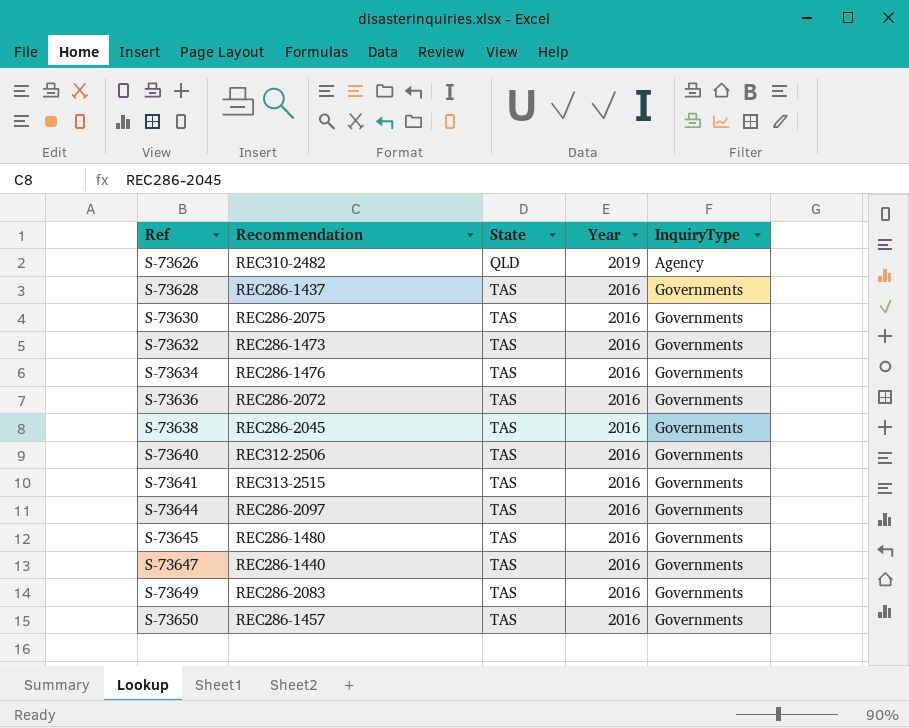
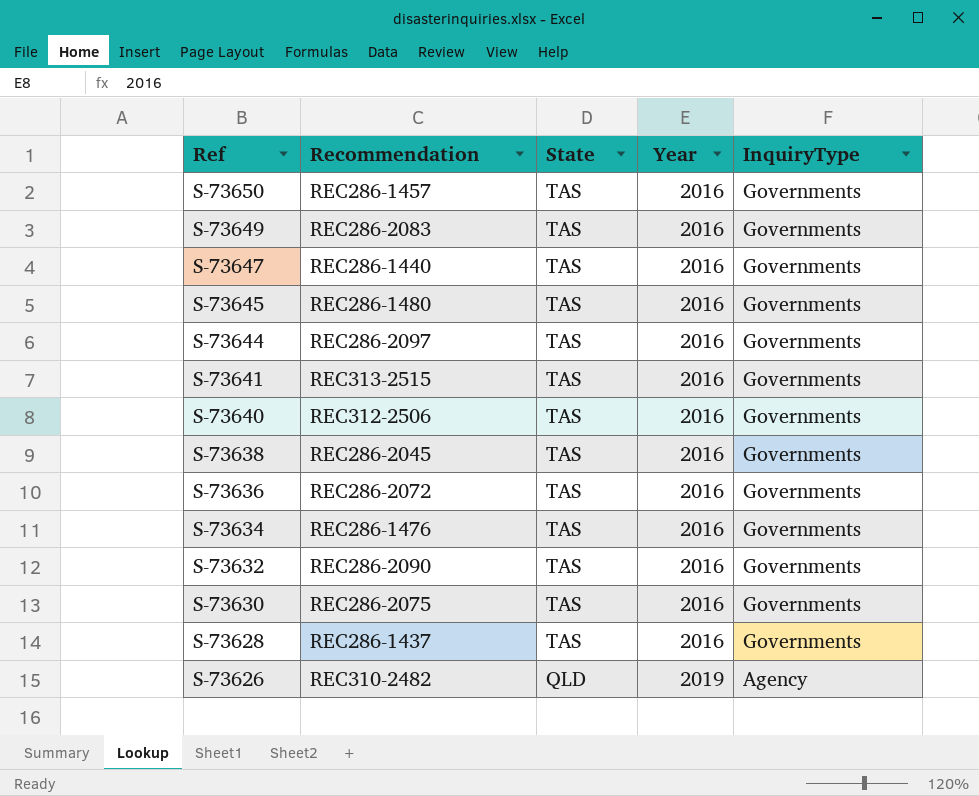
row order: Ref ascending -> Ref descending
S-73632 | Recommendation: REC286-1473 -> REC286-2090

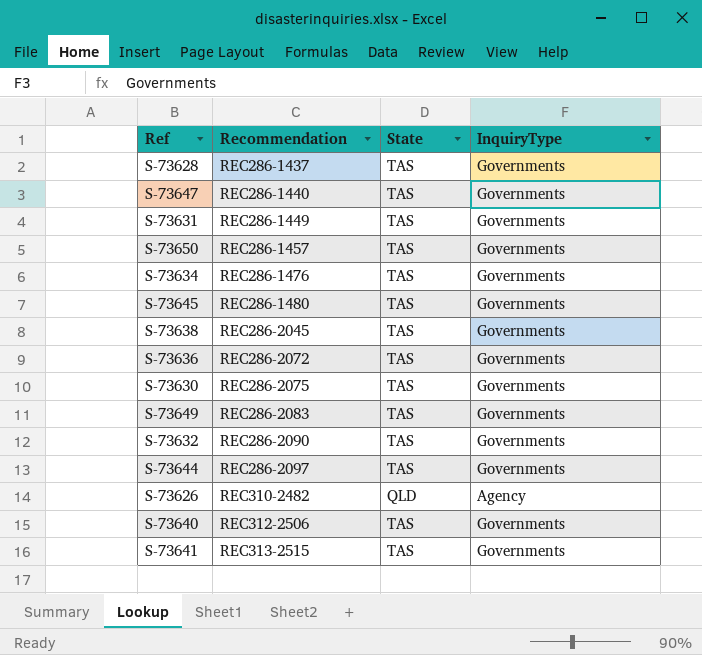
row order: Ref descending -> Recommendation ascending
column Year | position: 4 -> none
row S-73631: none -> REC286-1449 | TAS | Governments

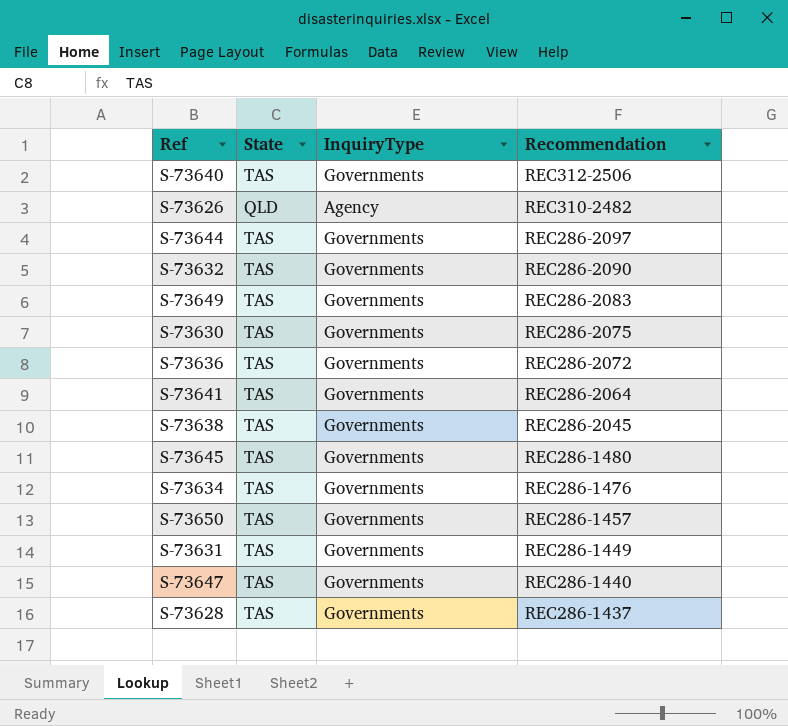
row order: Recommendation ascending -> Recommendation descending
column Recommendation | position: 2 -> 4
S-73641 | Recommendation: REC313-2515 -> REC286-2064

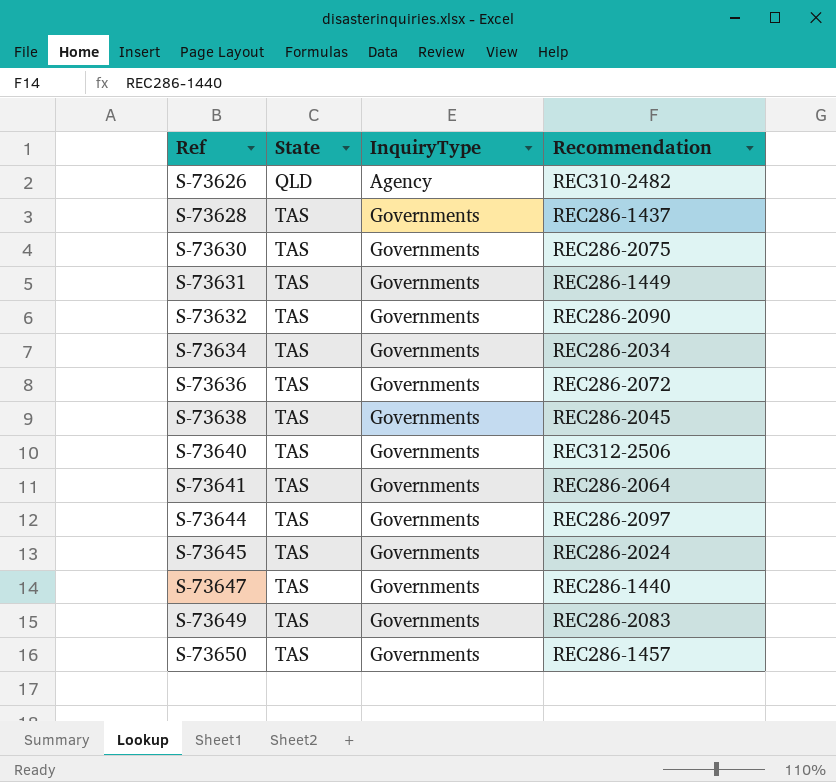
row order: Recommendation descending -> Ref ascending
S-73634 | Recommendation: REC286-1476 -> REC286-2034
S-73645 | Recommendation: REC286-1480 -> REC286-2024

